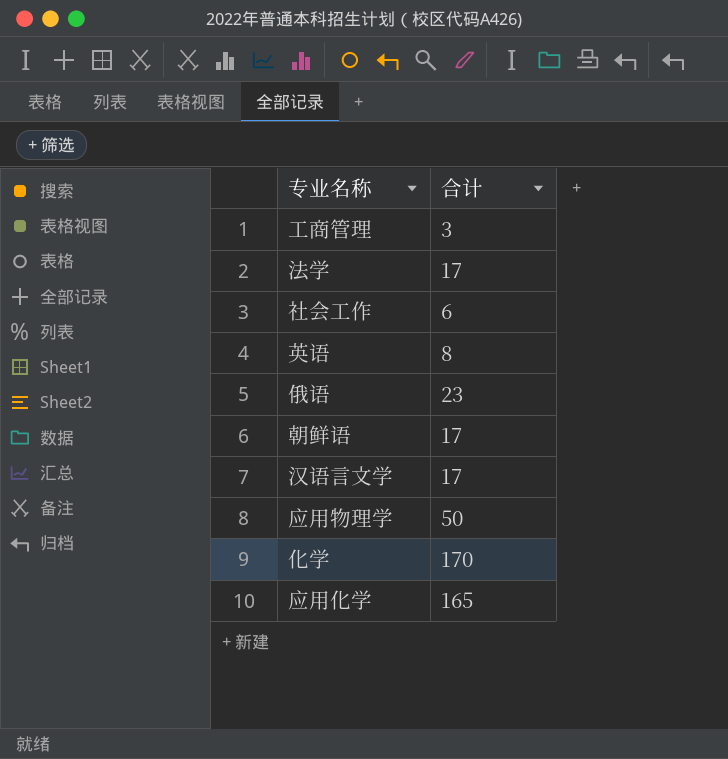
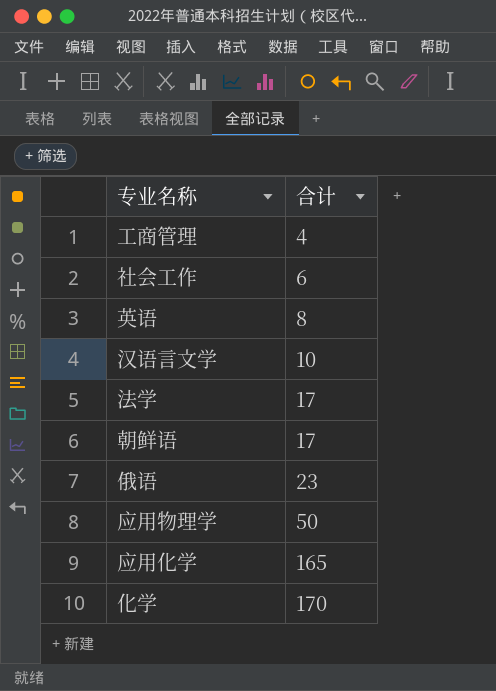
row order: none -> 合计 ascending
工商管理 | 合计: 3 -> 4
汉语言文学 | 合计: 17 -> 10

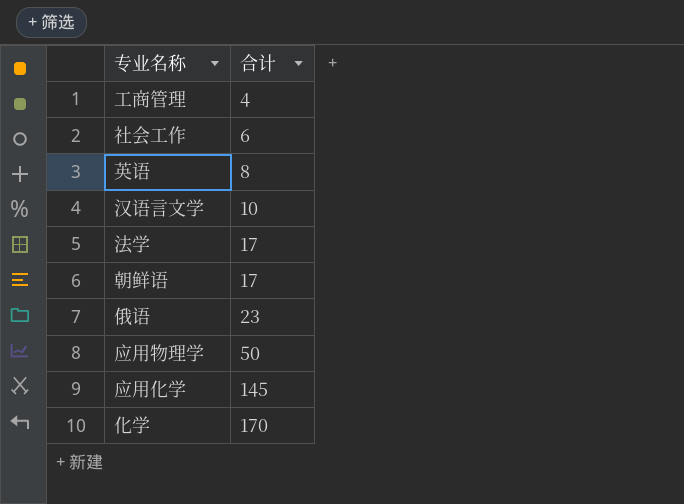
应用化学 | 合计: 165 -> 145

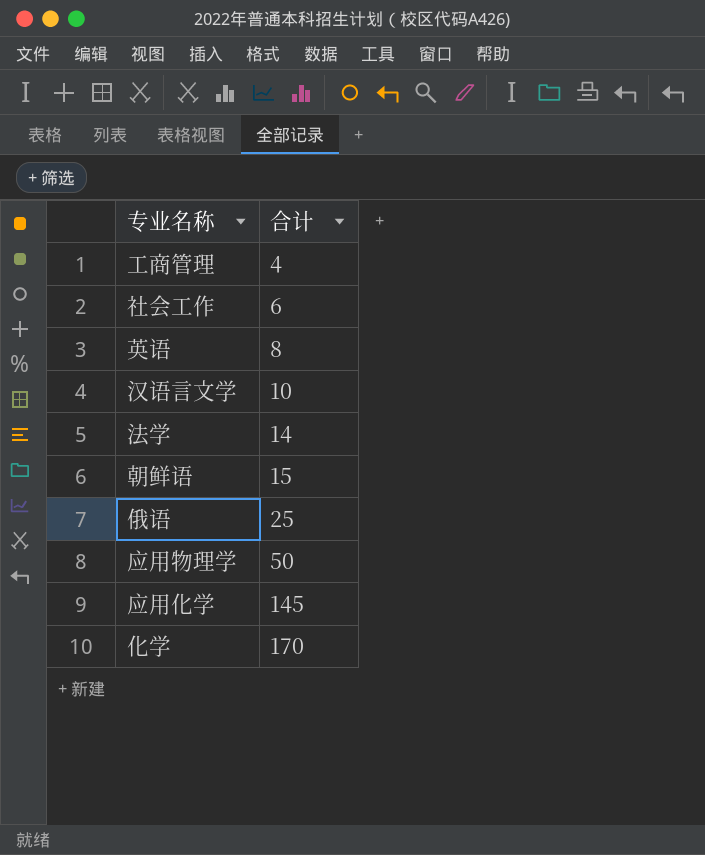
法学 | 合计: 17 -> 14
朝鲜语 | 合计: 17 -> 15
俄语 | 合计: 23 -> 25

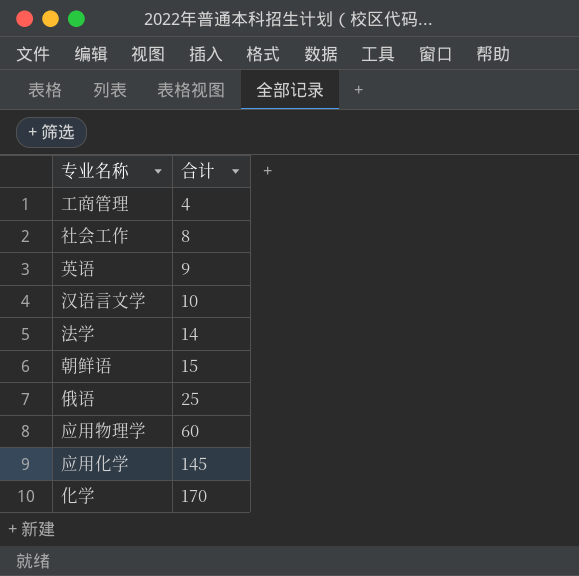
社会工作 | 合计: 6 -> 8
英语 | 合计: 8 -> 9
应用物理学 | 合计: 50 -> 60

